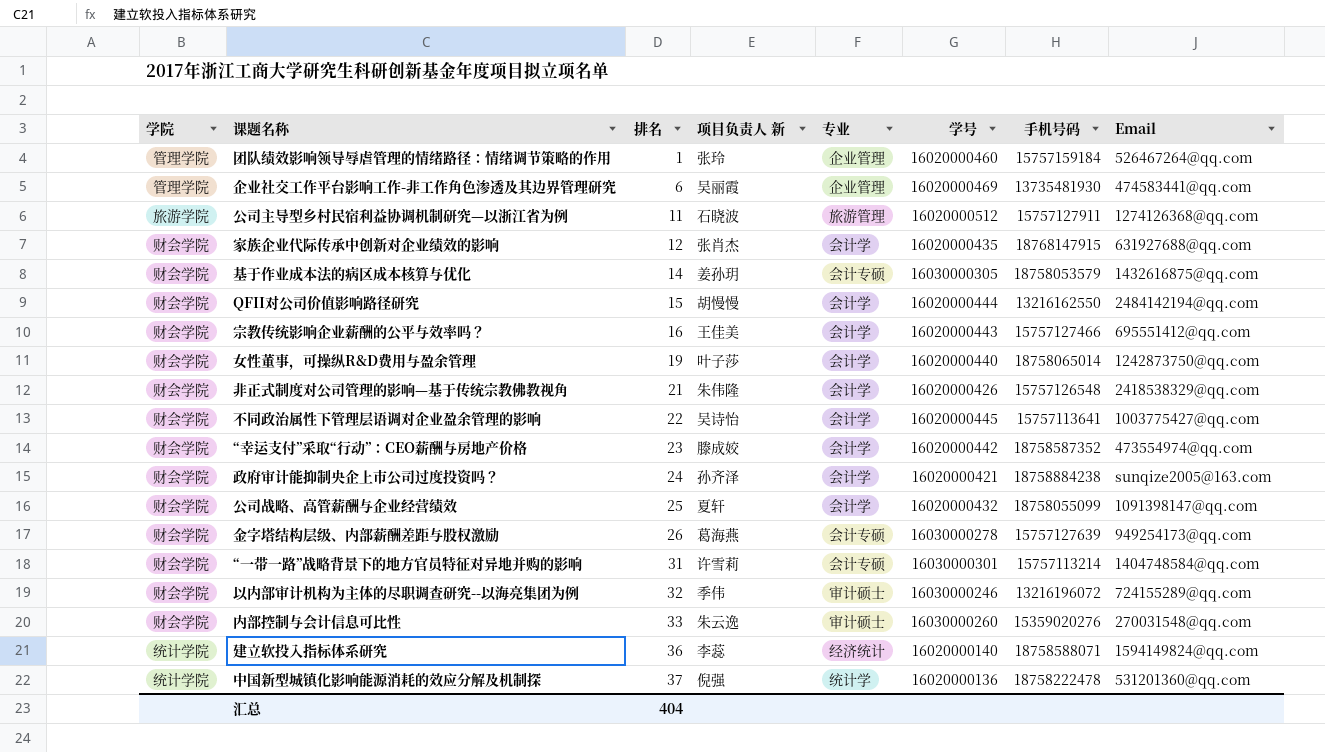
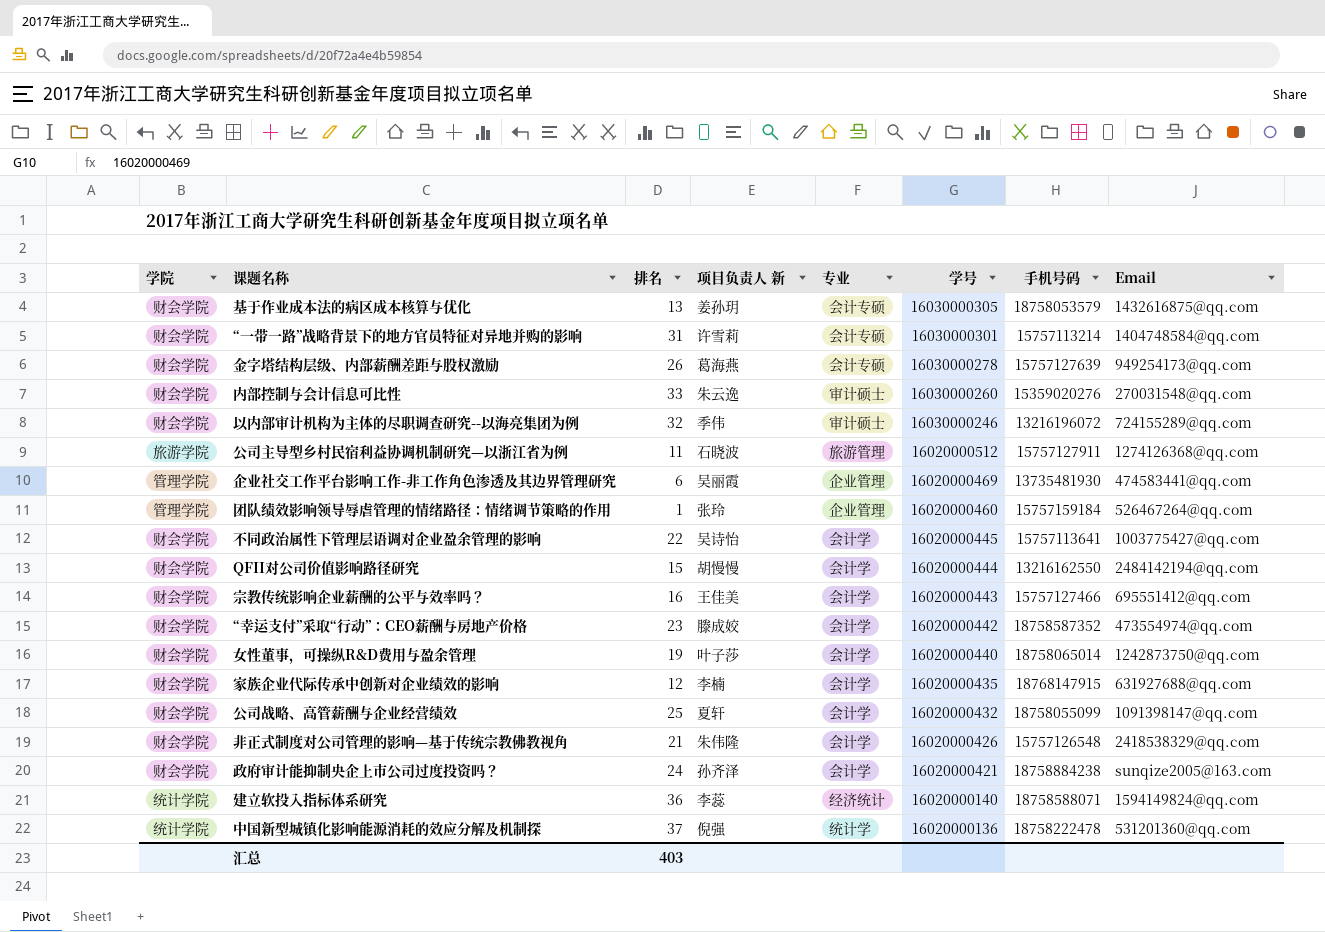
row order: 排名 ascending -> 学号 descending
基于作业成本法的病区成本核算与优化 | 排名: 14 -> 13
家族企业代际传承中创新对企业绩效的影响 | 项目负责人 新: 张肖杰 -> 李楠
汇总 | 排名: 404 -> 403

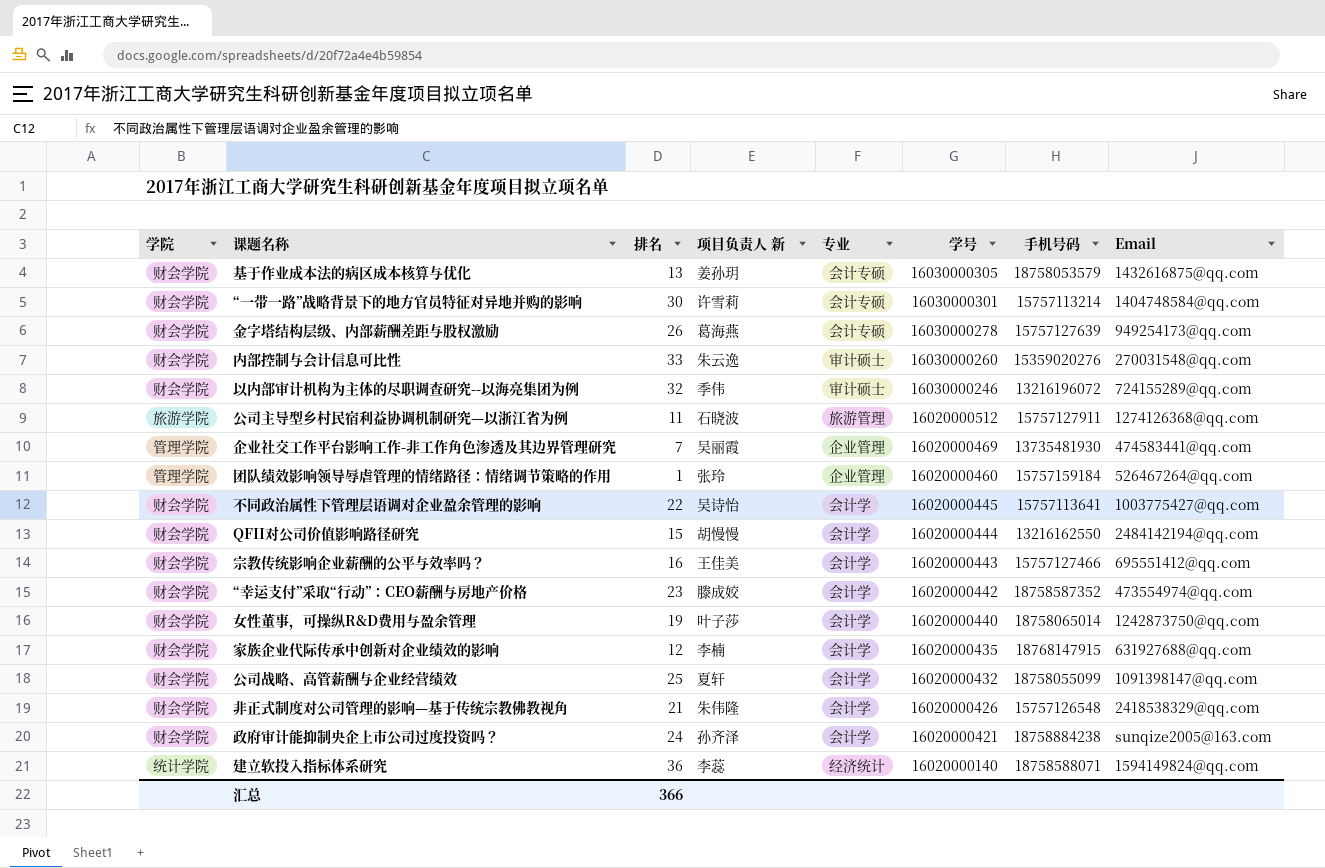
row 中国新型城镇化影响能源消耗的效应分解及机制探: 统计学院 | 37 | 倪强 | 统计学 | 16020000136 | 18758222478 | 531201360@qq.com -> none
“一带一路”战略背景下的地方官员特征对异地并购的影响 | 排名: 31 -> 30
企业社交工作平台影响工作-非工作角色渗透及其边界管理研究 | 排名: 6 -> 7
汇总 | 排名: 403 -> 366

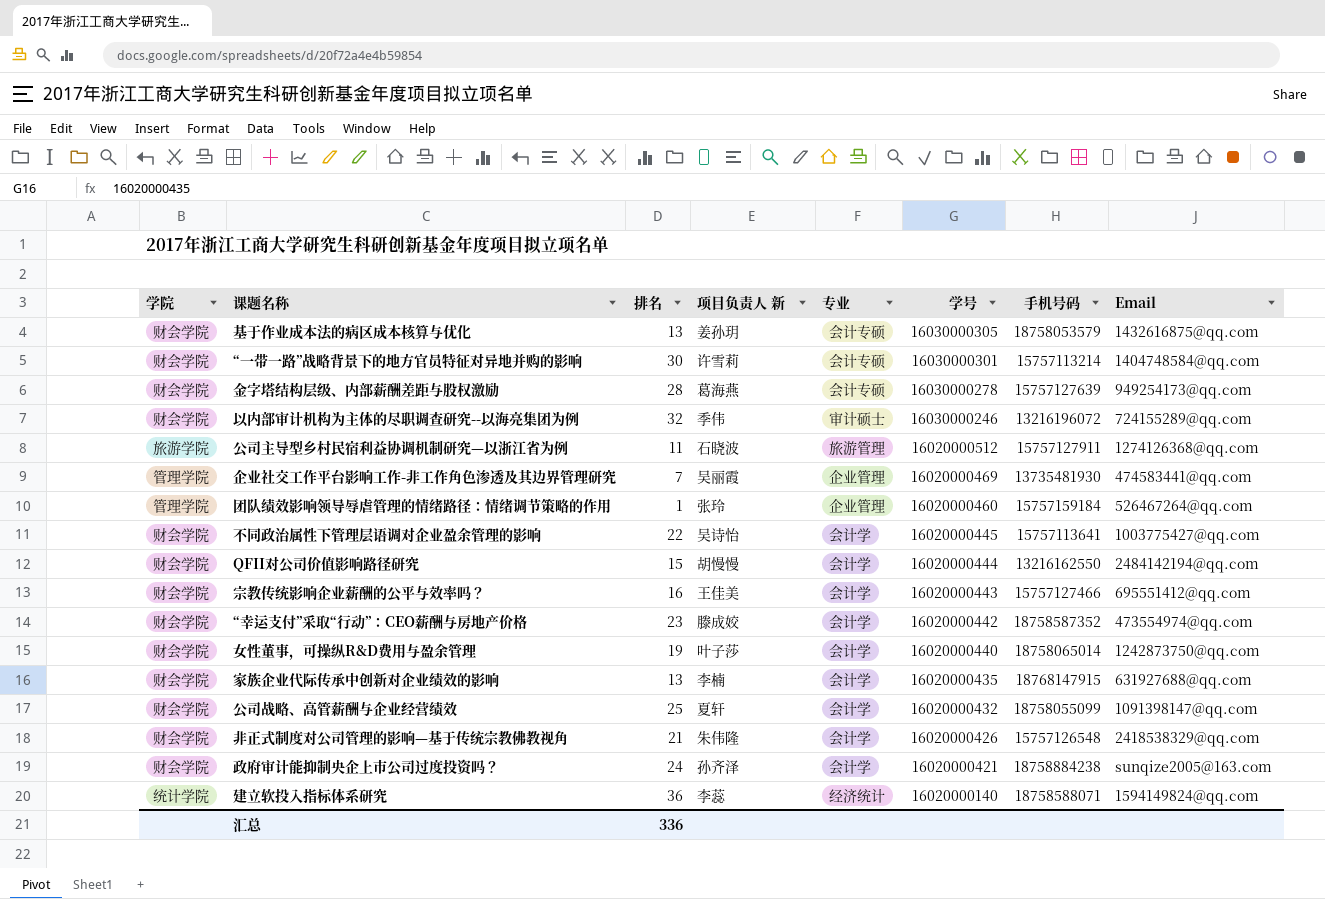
row 内部控制与会计信息可比性: 财会学院 | 33 | 朱云逸 | 审计硕士 | 16030000260 | 15359020276 | 270031548@qq.com -> none
金字塔结构层级、内部薪酬差距与股权激励 | 排名: 26 -> 28
家族企业代际传承中创新对企业绩效的影响 | 排名: 12 -> 13
汇总 | 排名: 366 -> 336

